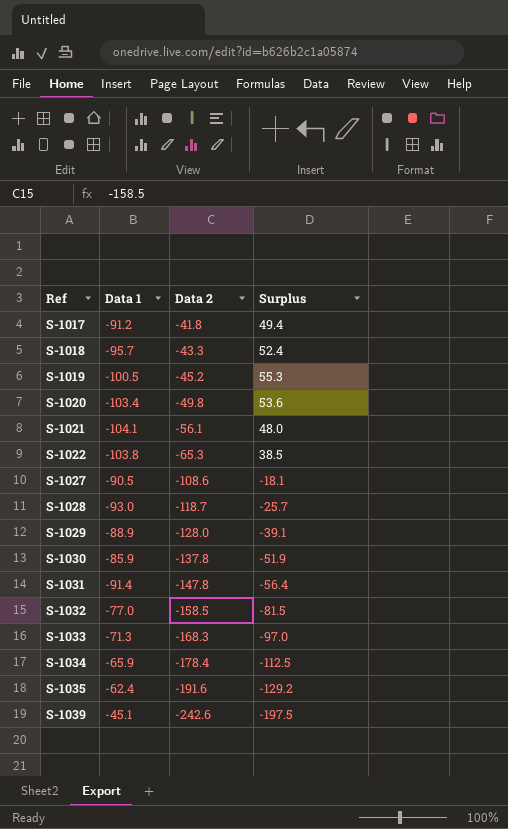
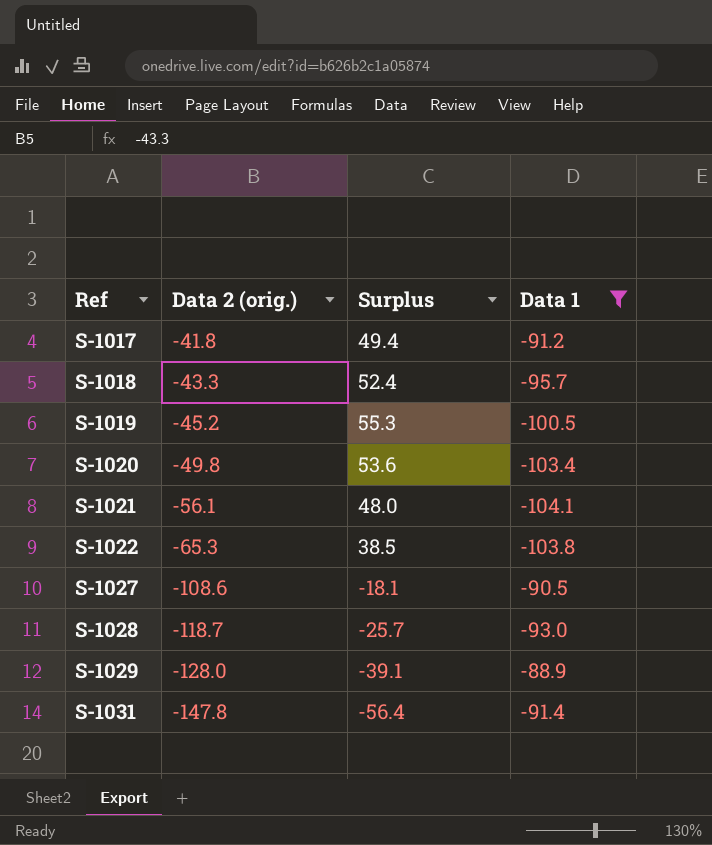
filter: none -> Data 1 <= -88.9
column name: Data 2 -> Data 2 (orig.)
column Data 1 | position: 2 -> 4

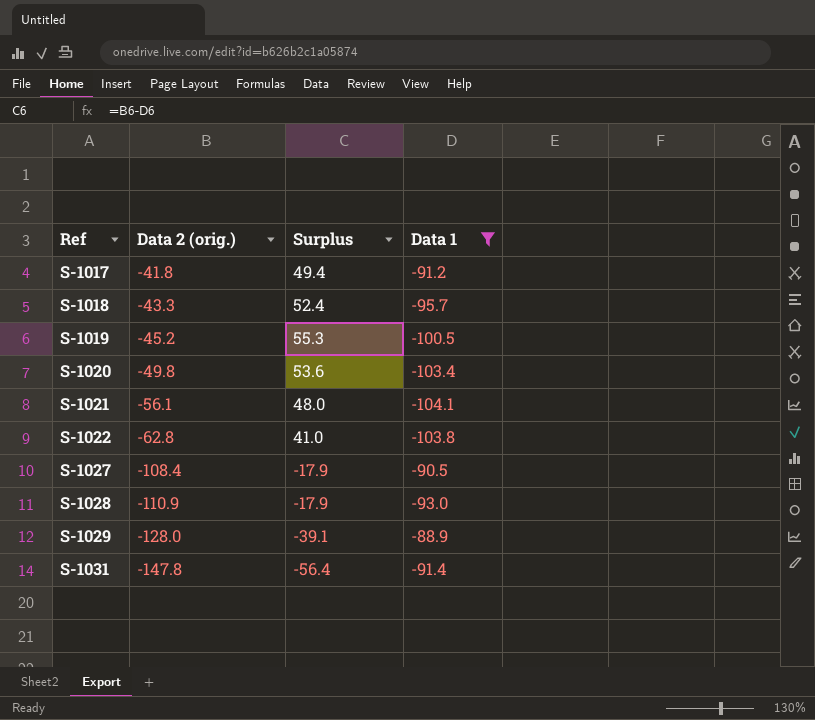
S-1022 | Data 2 (orig.): -65.3 -> -62.8
S-1022 | Surplus: 38.5 -> 41.0
S-1027 | Data 2 (orig.): -108.6 -> -108.4
S-1027 | Surplus: -18.1 -> -17.9
S-1028 | Data 2 (orig.): -118.7 -> -110.9
S-1028 | Surplus: -25.7 -> -17.9

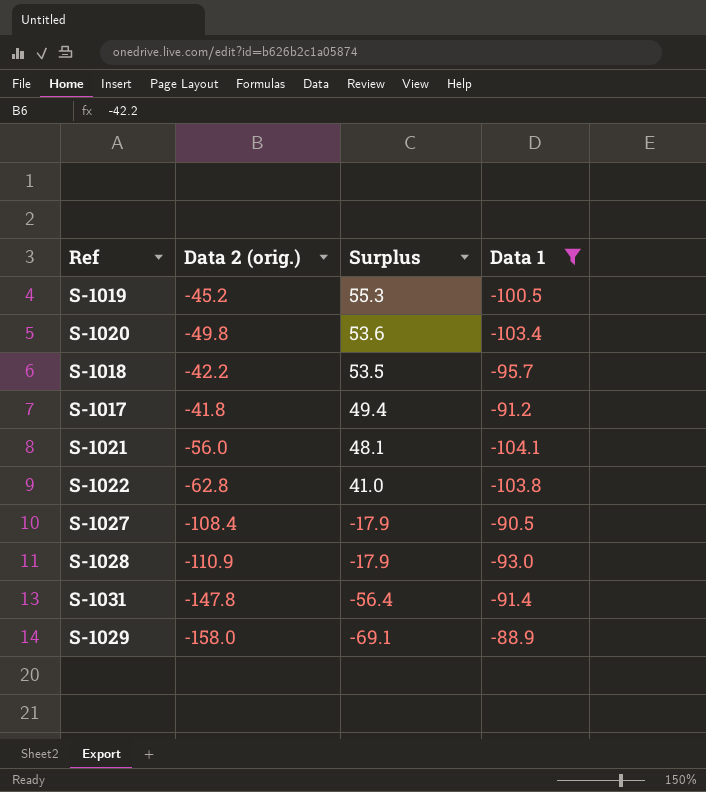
row order: Ref ascending -> Surplus descending
S-1018 | Data 2 (orig.): -43.3 -> -42.2
S-1018 | Surplus: 52.4 -> 53.5
S-1021 | Data 2 (orig.): -56.1 -> -56.0
S-1021 | Surplus: 48.0 -> 48.1
S-1029 | Data 2 (orig.): -128.0 -> -158.0
S-1029 | Surplus: -39.1 -> -69.1

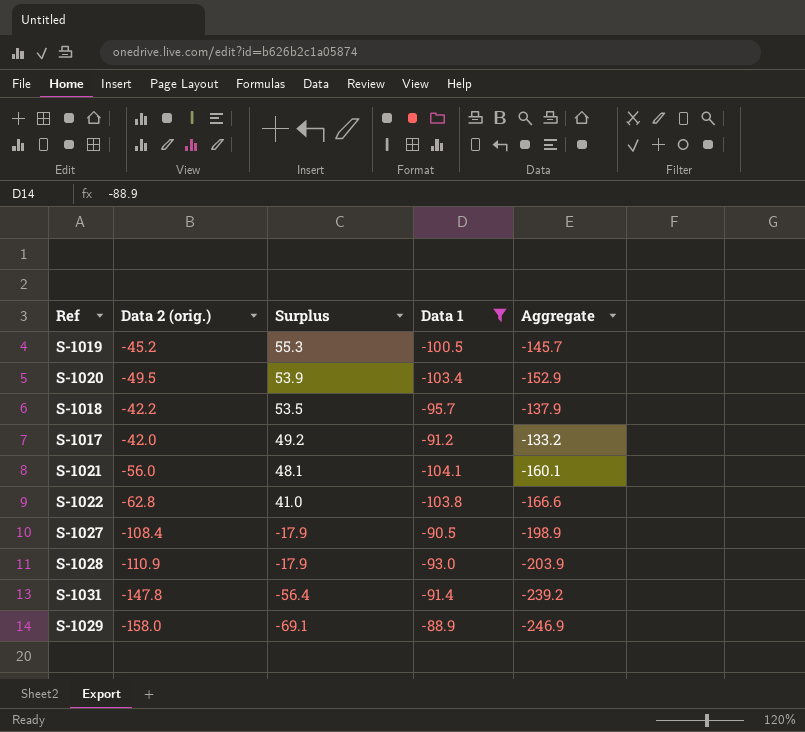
column Aggregate | formula: none -> [Data 2 (orig.)] + [Data 1]
S-1020 | Data 2 (orig.): -49.8 -> -49.5
S-1020 | Surplus: 53.6 -> 53.9
S-1017 | Data 2 (orig.): -41.8 -> -42.0
S-1017 | Surplus: 49.4 -> 49.2

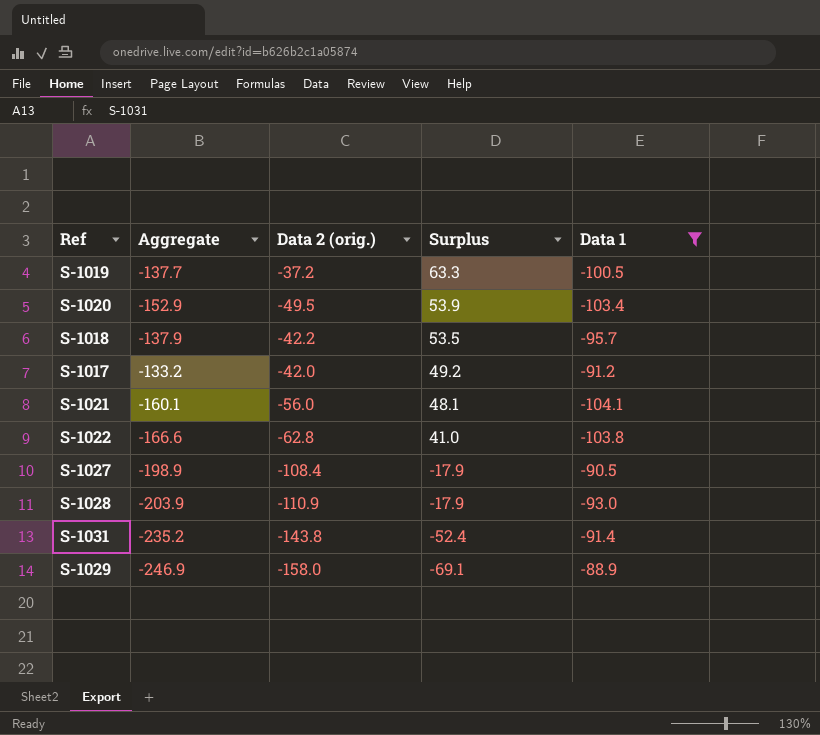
column Aggregate | position: 5 -> 2
S-1019 | Aggregate: -145.7 -> -137.7
S-1019 | Data 2 (orig.): -45.2 -> -37.2
S-1019 | Surplus: 55.3 -> 63.3
S-1031 | Aggregate: -239.2 -> -235.2
S-1031 | Data 2 (orig.): -147.8 -> -143.8
S-1031 | Surplus: -56.4 -> -52.4

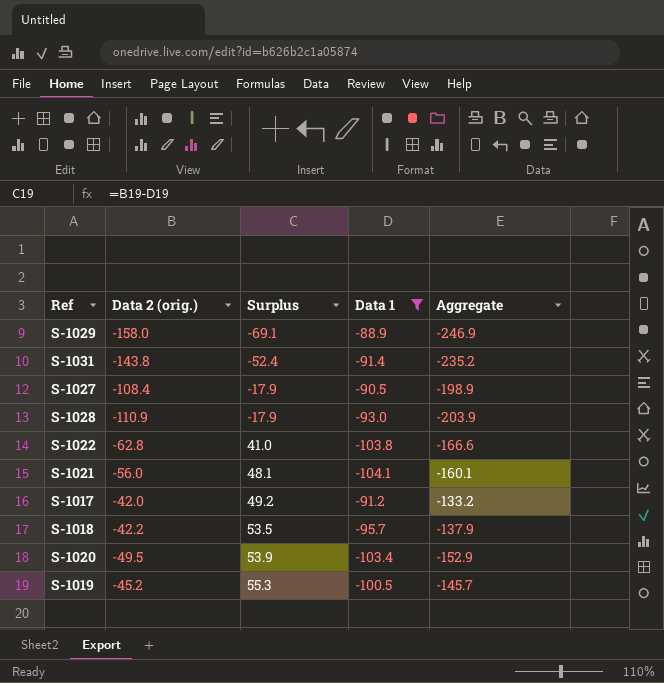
row order: Surplus descending -> Surplus ascending
column Aggregate | position: 2 -> 5
S-1019 | Data 2 (orig.): -37.2 -> -45.2
S-1019 | Surplus: 63.3 -> 55.3
S-1019 | Aggregate: -137.7 -> -145.7

